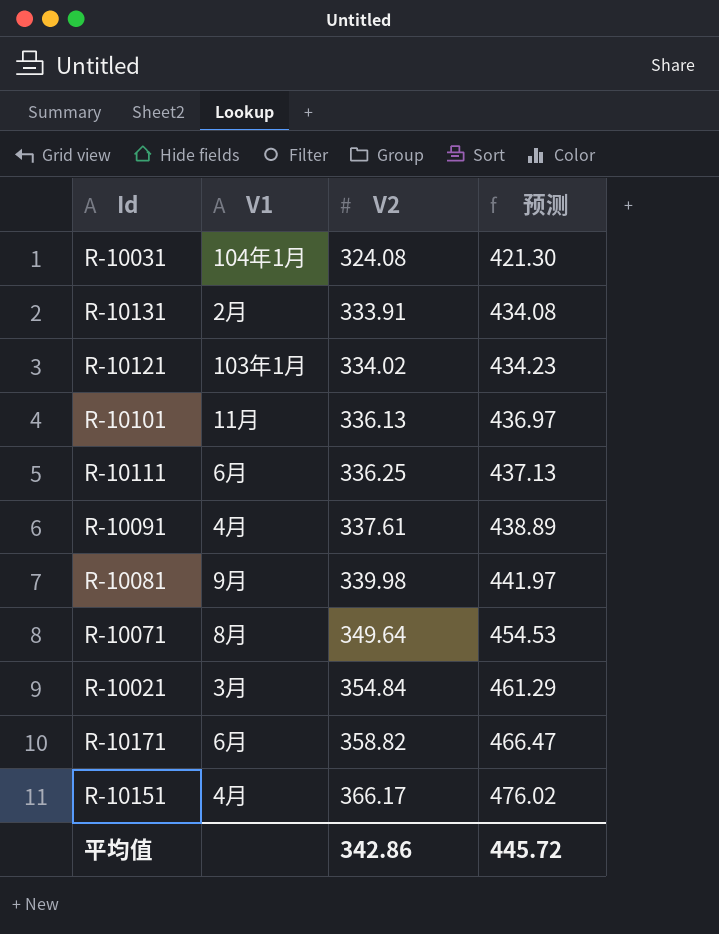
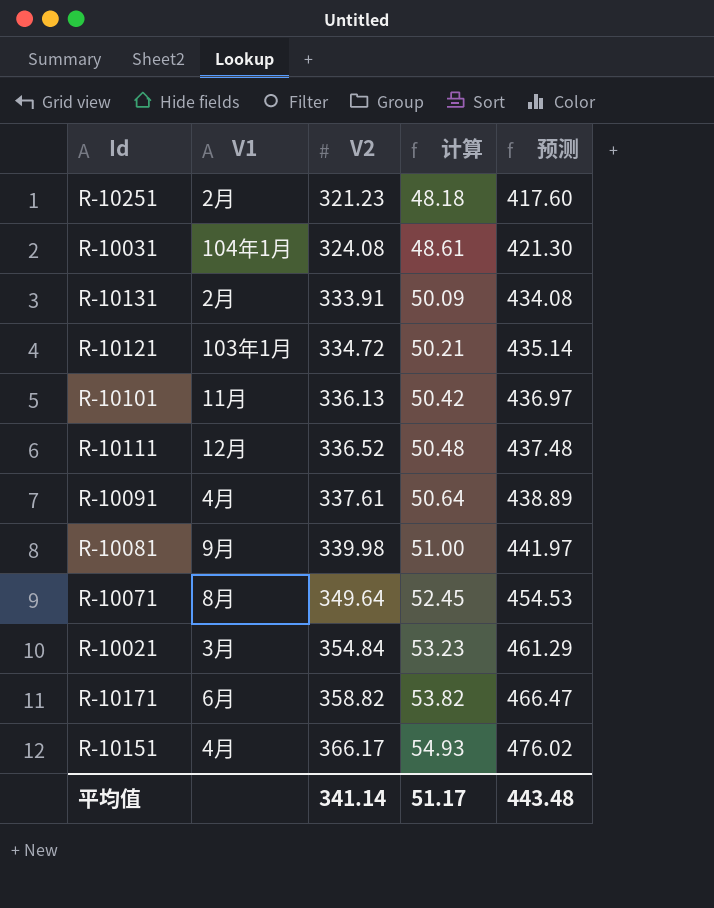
column 计算 | formula: none -> [V2] * 0.15
row R-10251: none -> 2月 | 321.23 | 48.18 | 417.60
R-10121 | V2: 334.02 -> 334.72
R-10121 | 预测: 434.23 -> 435.14
R-10111 | V1: 6月 -> 12月
R-10111 | V2: 336.25 -> 336.52
R-10111 | 预测: 437.13 -> 437.48
平均值 | V2: 342.86 -> 341.14
平均值 | 预测: 445.72 -> 443.48

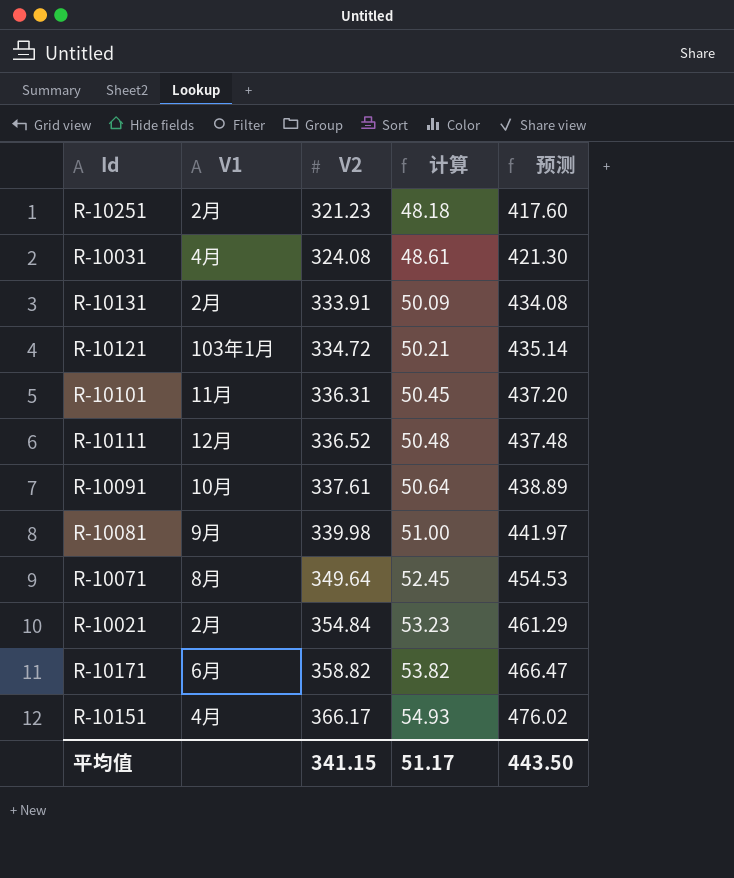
R-10031 | V1: 104年1月 -> 4月
R-10101 | V2: 336.13 -> 336.31
R-10101 | 计算: 50.42 -> 50.45
R-10101 | 预测: 436.97 -> 437.20
R-10091 | V1: 4月 -> 10月
R-10021 | V1: 3月 -> 2月
平均值 | V2: 341.14 -> 341.15
平均值 | 预测: 443.48 -> 443.50

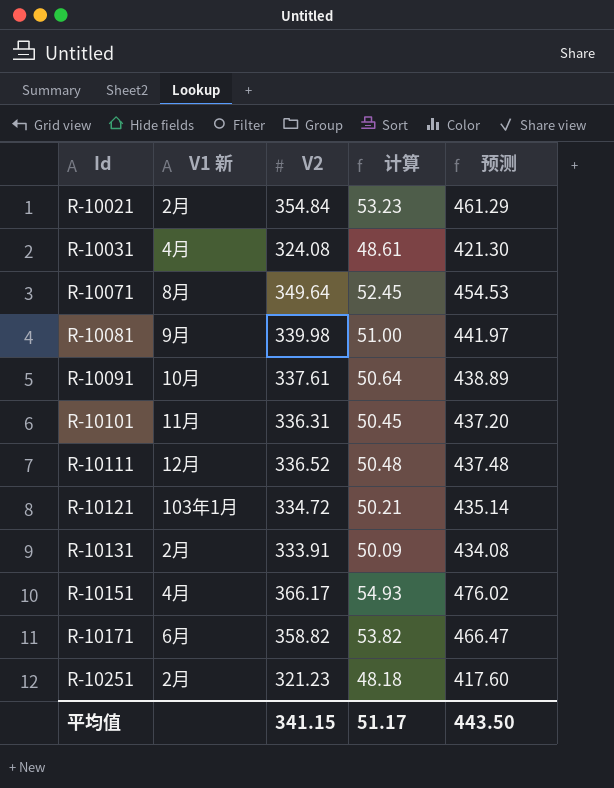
row order: V2 ascending -> Id ascending
column name: V1 -> V1 新

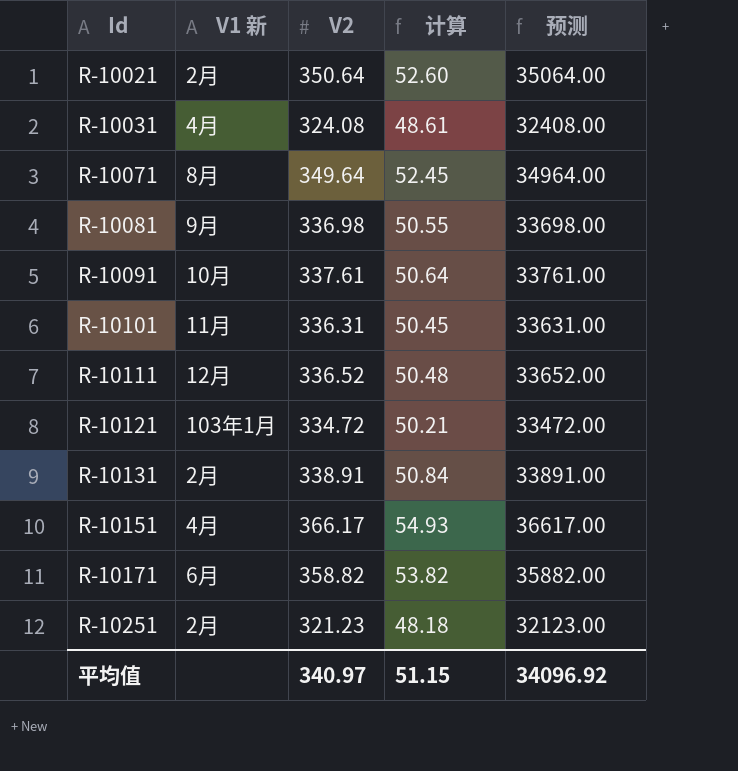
column 预测 | formula: [V2] * 1.3 -> [V2] * 100
R-10021 | V2: 354.84 -> 350.64
R-10021 | 计算: 53.23 -> 52.60
R-10081 | V2: 339.98 -> 336.98
R-10081 | 计算: 51.00 -> 50.55
R-10131 | V2: 333.91 -> 338.91
R-10131 | 计算: 50.09 -> 50.84
平均值 | V2: 341.15 -> 340.97
平均值 | 计算: 51.17 -> 51.15
平均值 | 预测: 443.50 -> 34096.92

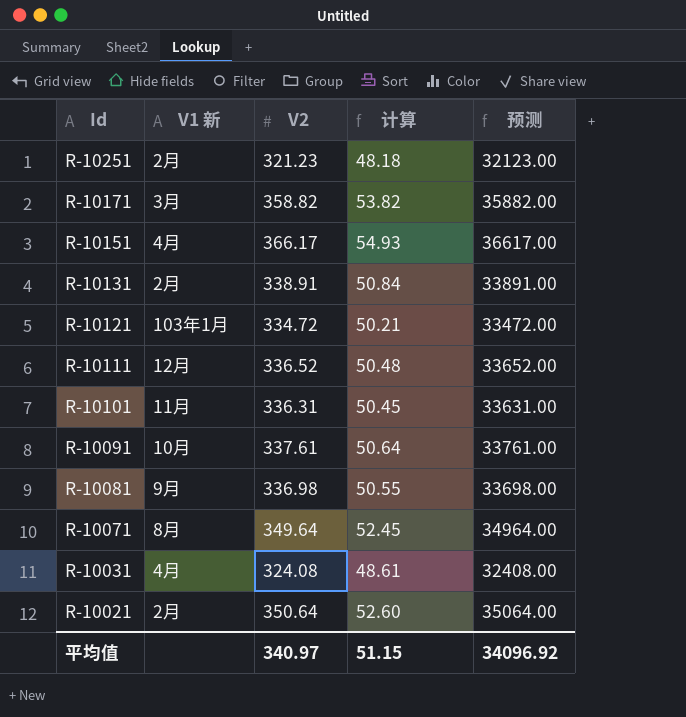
row order: Id ascending -> Id descending
R-10171 | V1 新: 6月 -> 3月

